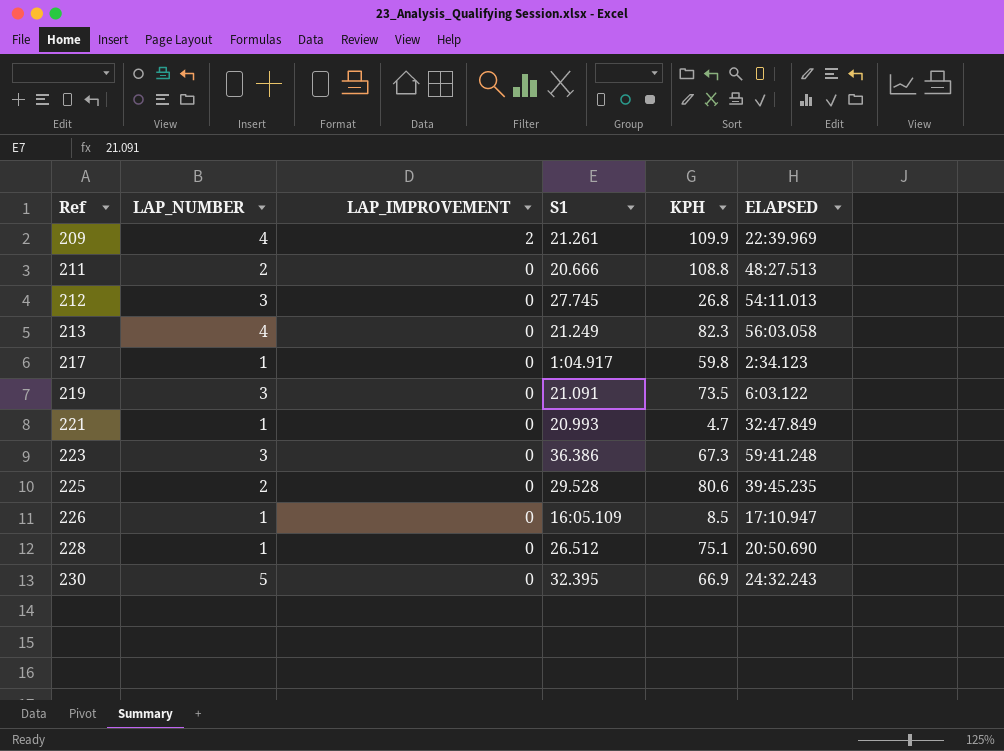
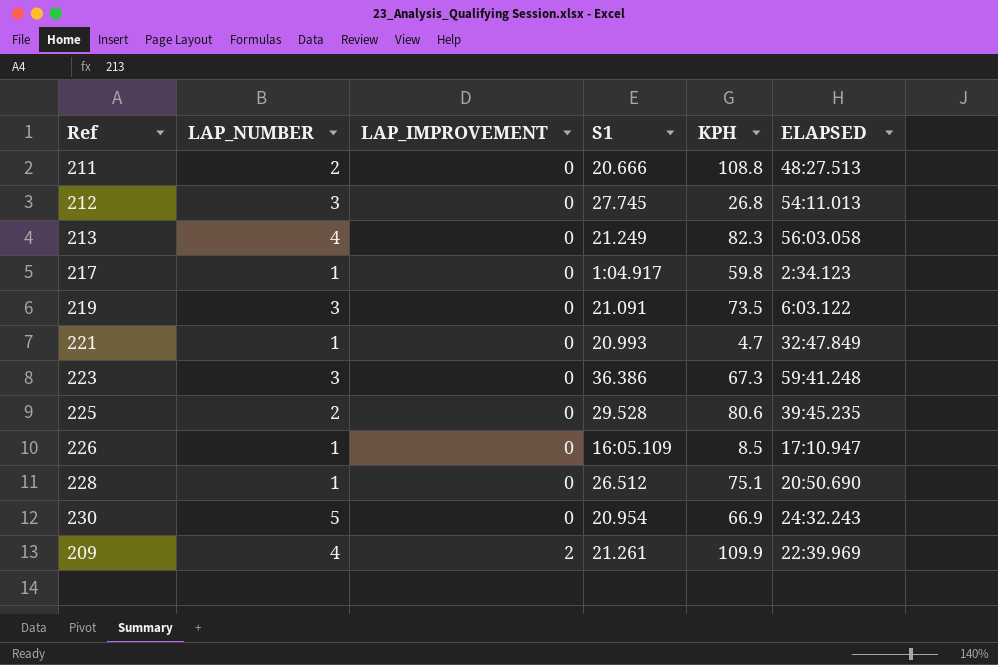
row order: Ref ascending -> LAP_IMPROVEMENT ascending
230 | S1: 32.395 -> 20.954

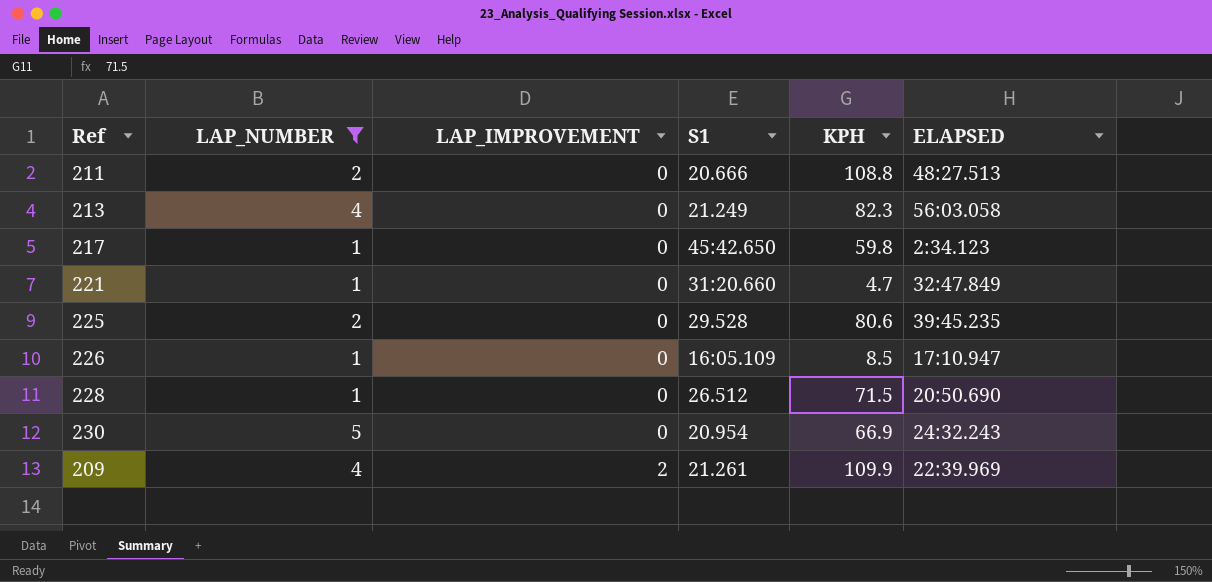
filter: none -> LAP_NUMBER != 3
217 | S1: 1:04.917 -> 45:42.650
221 | S1: 20.993 -> 31:20.660
228 | KPH: 75.1 -> 71.5

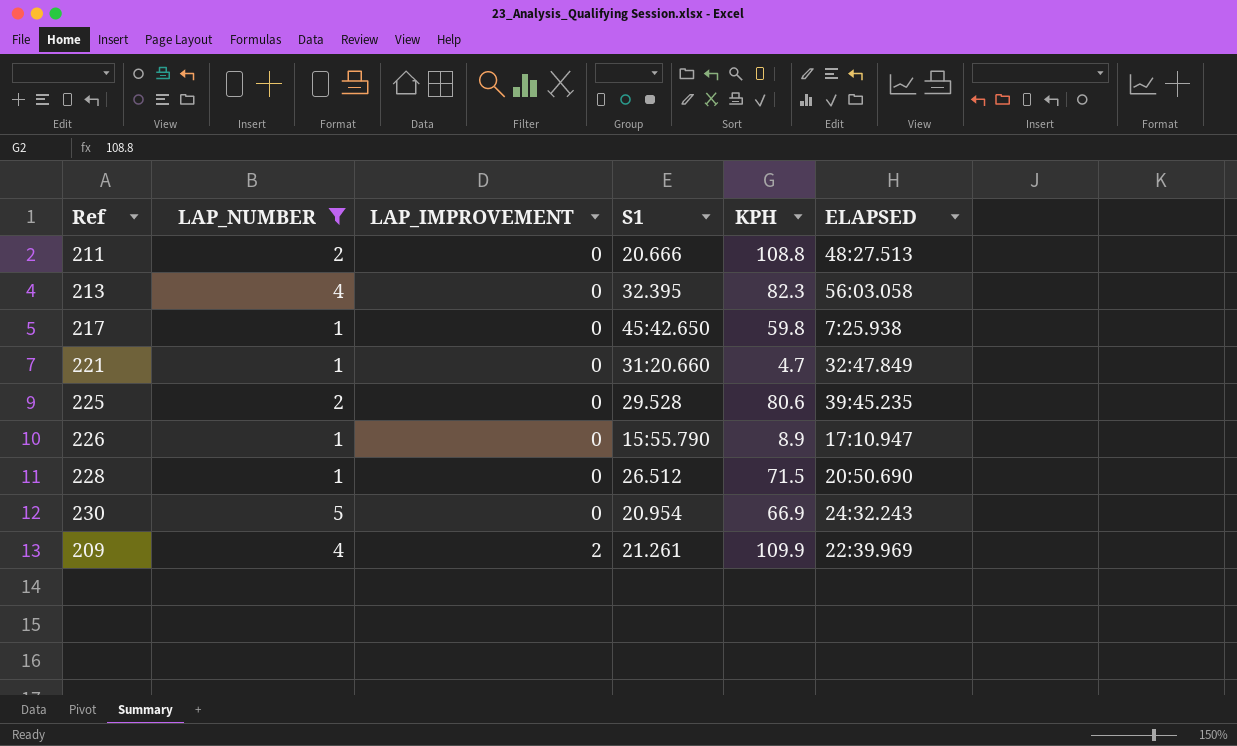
213 | S1: 21.249 -> 32.395
217 | ELAPSED: 2:34.123 -> 7:25.938
226 | S1: 16:05.109 -> 15:55.790
226 | KPH: 8.5 -> 8.9

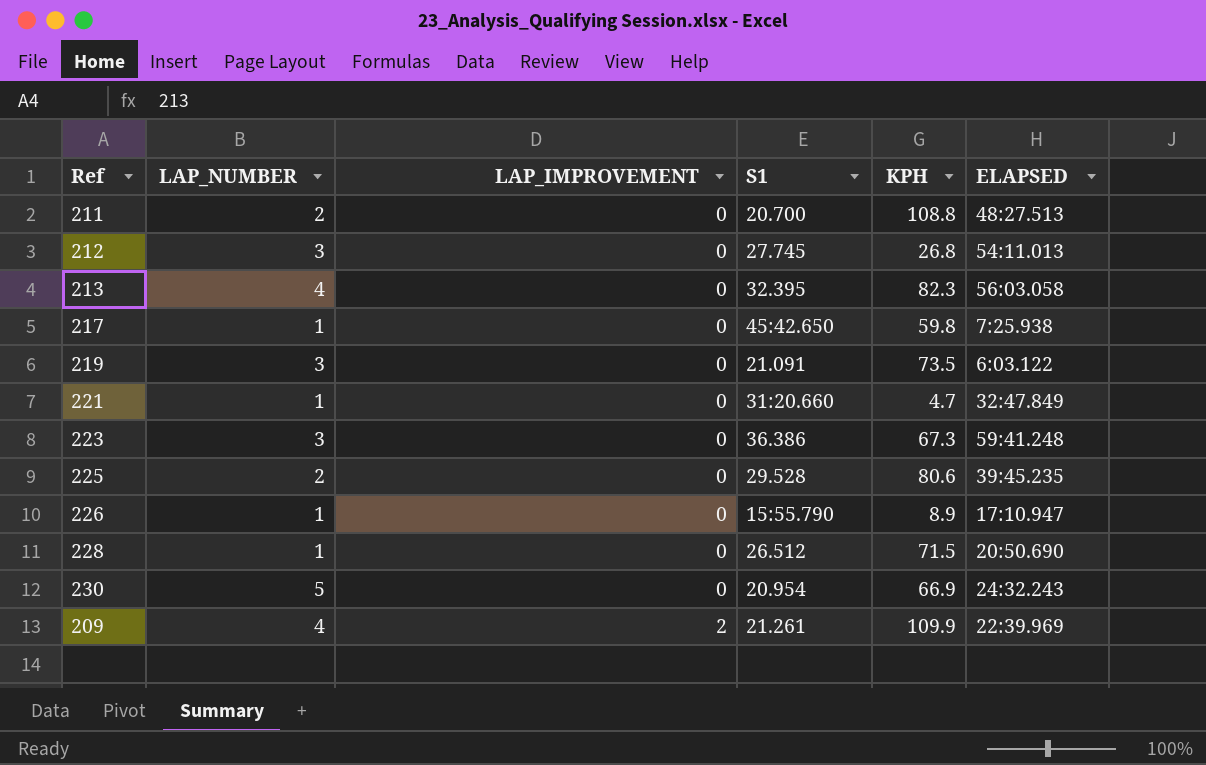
filter: LAP_NUMBER != 3 -> none
211 | S1: 20.666 -> 20.700

